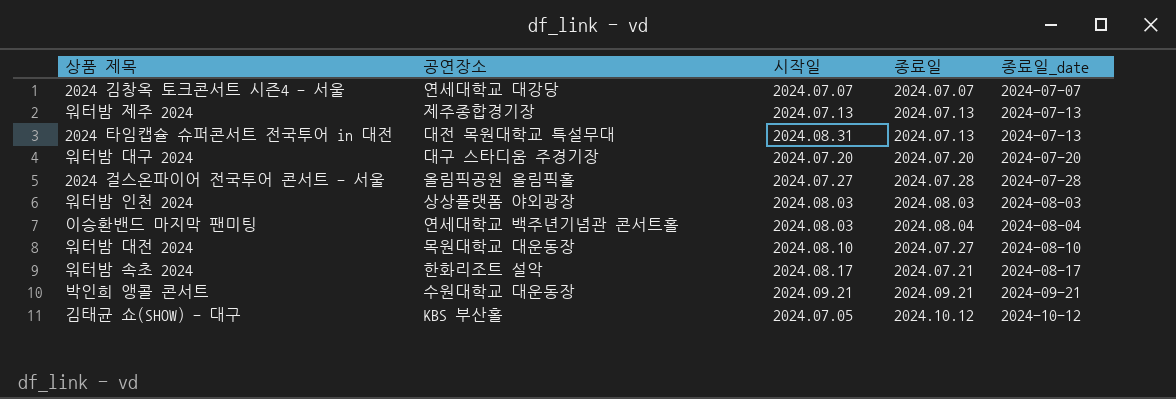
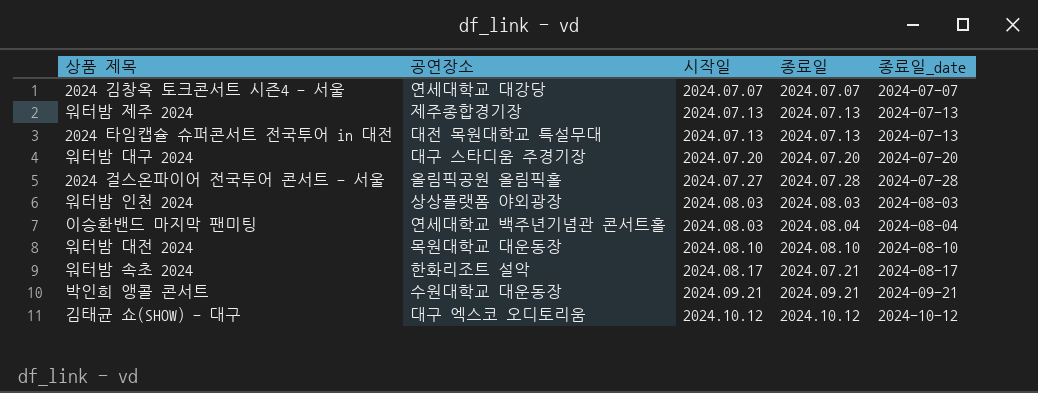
2024 타임캡슐 슈퍼콘서트 전국투어 in 대전 | 시작일: 2024.08.31 -> 2024.07.13
워터밤 대전 2024 | 종료일: 2024.07.27 -> 2024.08.10
김태균 쇼(SHOW) - 대구 | 공연장소: KBS 부산홀 -> 대구 엑스코 오디토리움
김태균 쇼(SHOW) - 대구 | 시작일: 2024.07.05 -> 2024.10.12

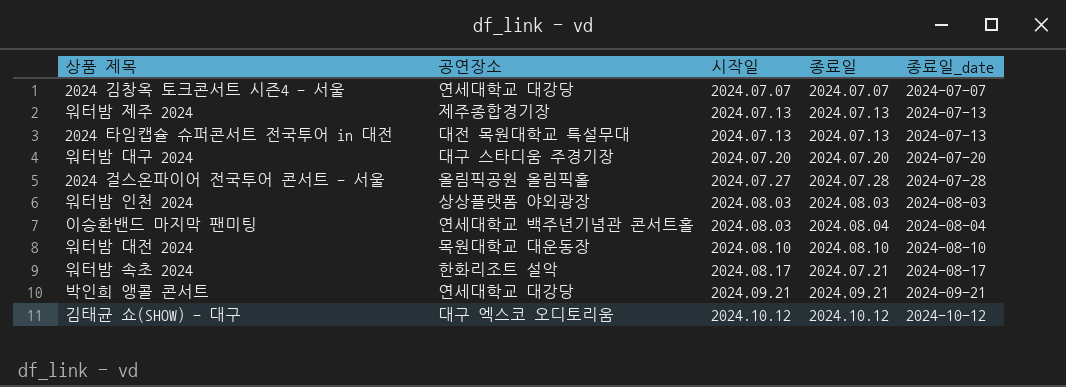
박인희 앵콜 콘서트 | 공연장소: 수원대학교 대운동장 -> 연세대학교 대강당

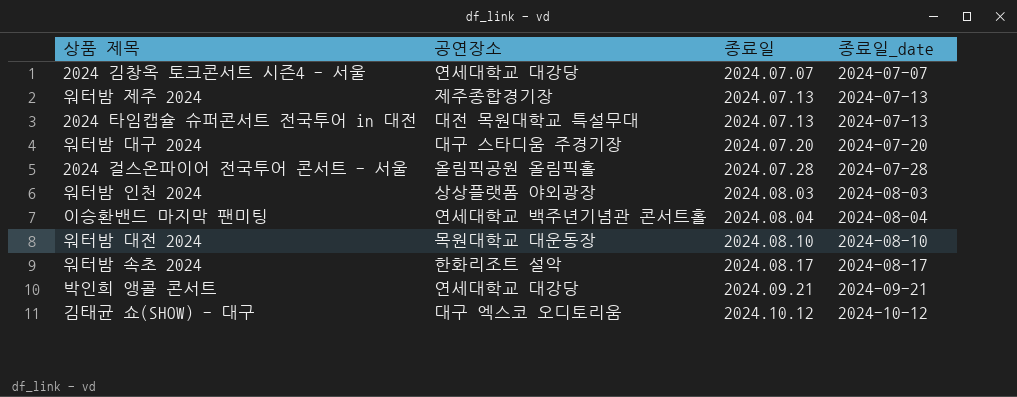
column 시작일 | position: 3 -> none
워터밤 속초 2024 | 종료일: 2024.07.21 -> 2024.08.17

